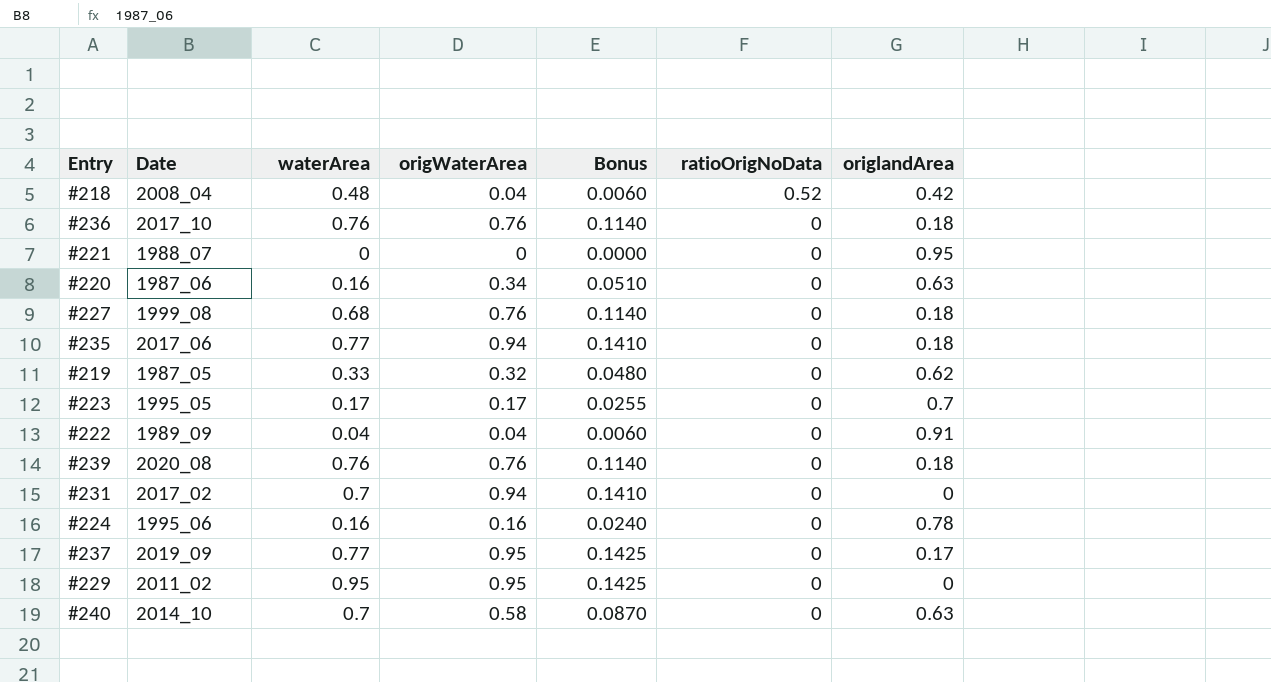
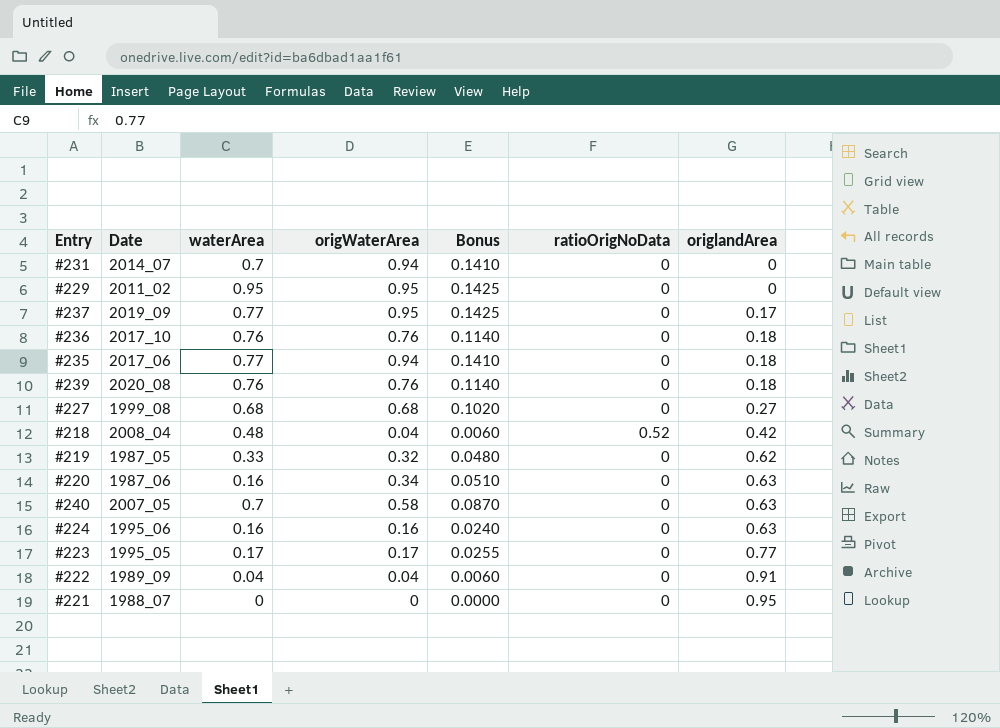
row order: ratioOrigNoData descending -> origlandArea ascending
#231 | Date: 2017_02 -> 2014_07
#227 | origWaterArea: 0.76 -> 0.68
#227 | Bonus: 0.1140 -> 0.1020
#227 | origlandArea: 0.18 -> 0.27
#240 | Date: 2014_10 -> 2007_05
#224 | origlandArea: 0.78 -> 0.63
#223 | origlandArea: 0.7 -> 0.77

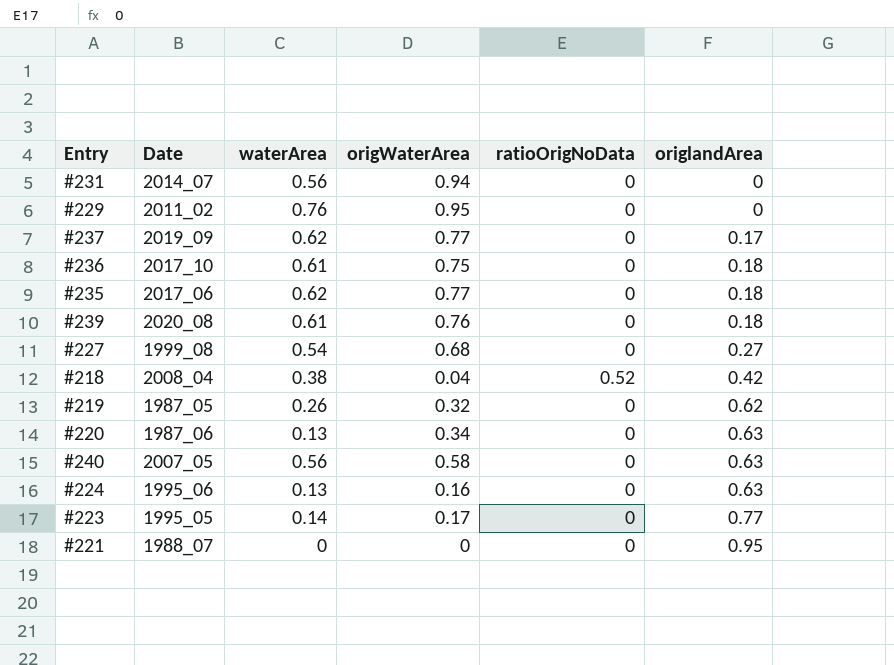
column Bonus | formula: [origWaterArea] * 0.15 -> none
row #222: 1989_09 | 0.04 | 0.04 | 0.0060 | 0 | 0.91 -> none
#231 | waterArea: 0.7 -> 0.56
#229 | waterArea: 0.95 -> 0.76
#237 | waterArea: 0.77 -> 0.62
#237 | origWaterArea: 0.95 -> 0.77
#236 | waterArea: 0.76 -> 0.61
#236 | origWaterArea: 0.76 -> 0.75
#235 | waterArea: 0.77 -> 0.62
#235 | origWaterArea: 0.94 -> 0.77
#239 | waterArea: 0.76 -> 0.61
#227 | waterArea: 0.68 -> 0.54
#218 | waterArea: 0.48 -> 0.38
#219 | waterArea: 0.33 -> 0.26
#220 | waterArea: 0.16 -> 0.13
#240 | waterArea: 0.7 -> 0.56
#224 | waterArea: 0.16 -> 0.13
#223 | waterArea: 0.17 -> 0.14

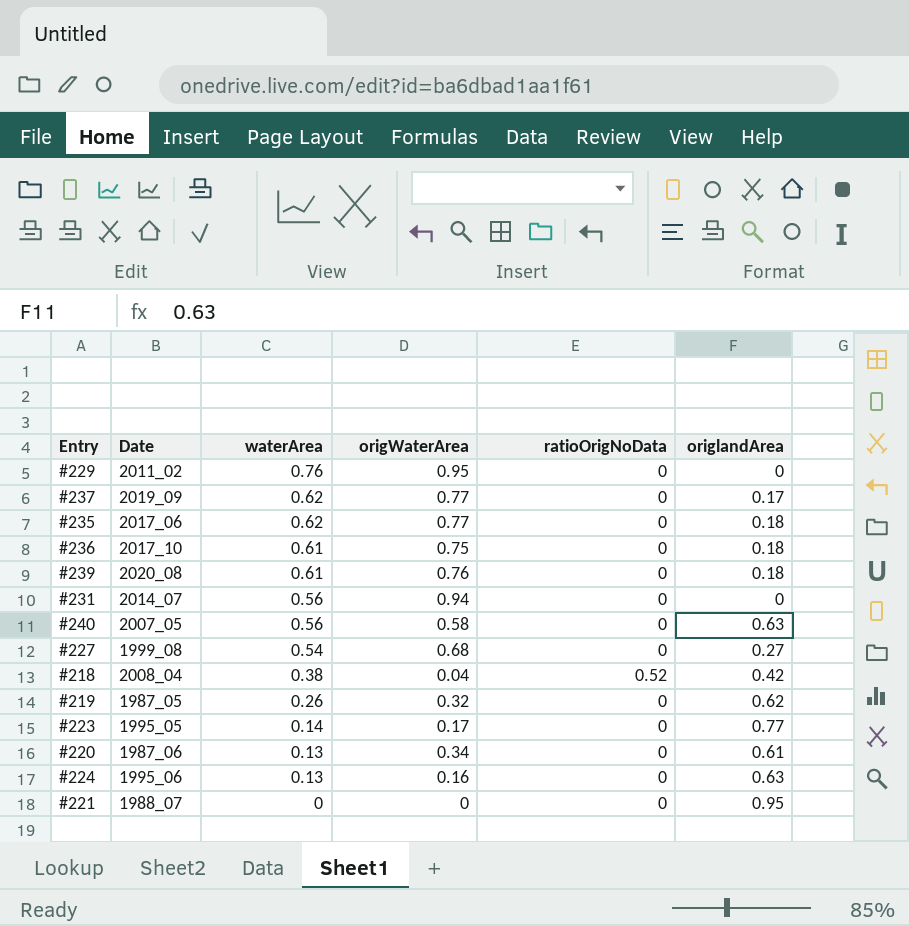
row order: origlandArea ascending -> waterArea descending
#220 | origlandArea: 0.63 -> 0.61

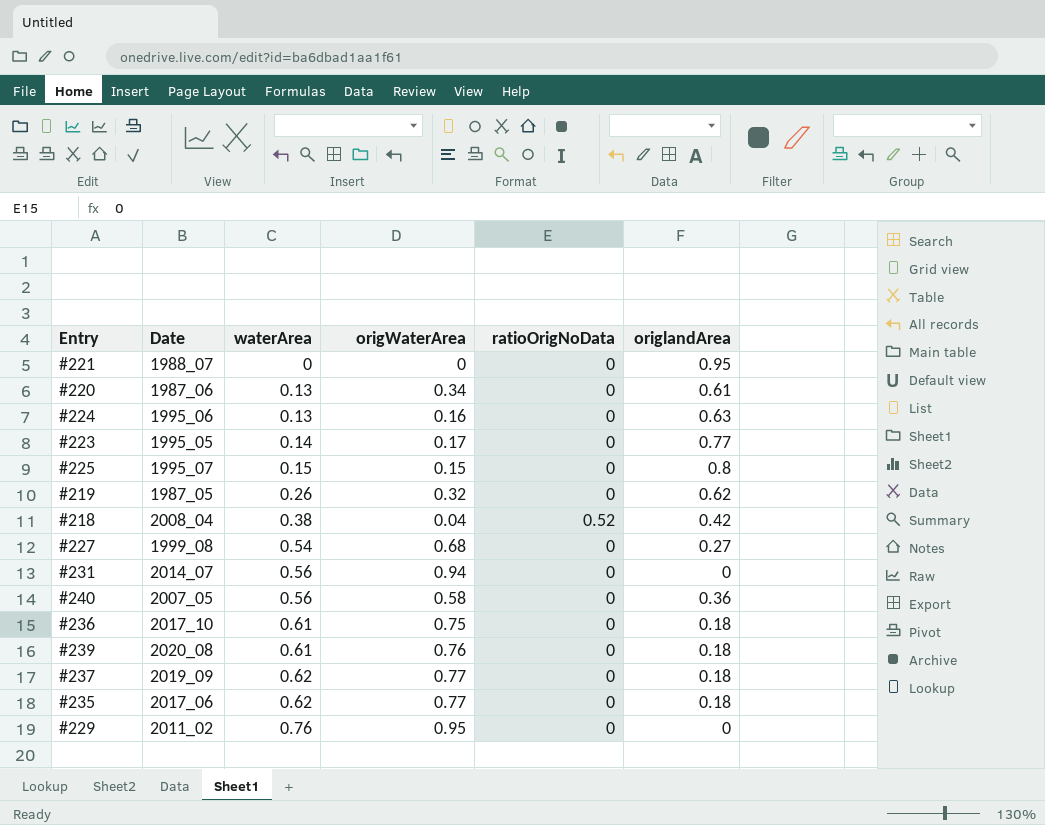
row order: waterArea descending -> waterArea ascending
row #225: none -> 1995_07 | 0.15 | 0.15 | 0 | 0.8
#240 | origlandArea: 0.63 -> 0.36
#237 | origlandArea: 0.17 -> 0.18

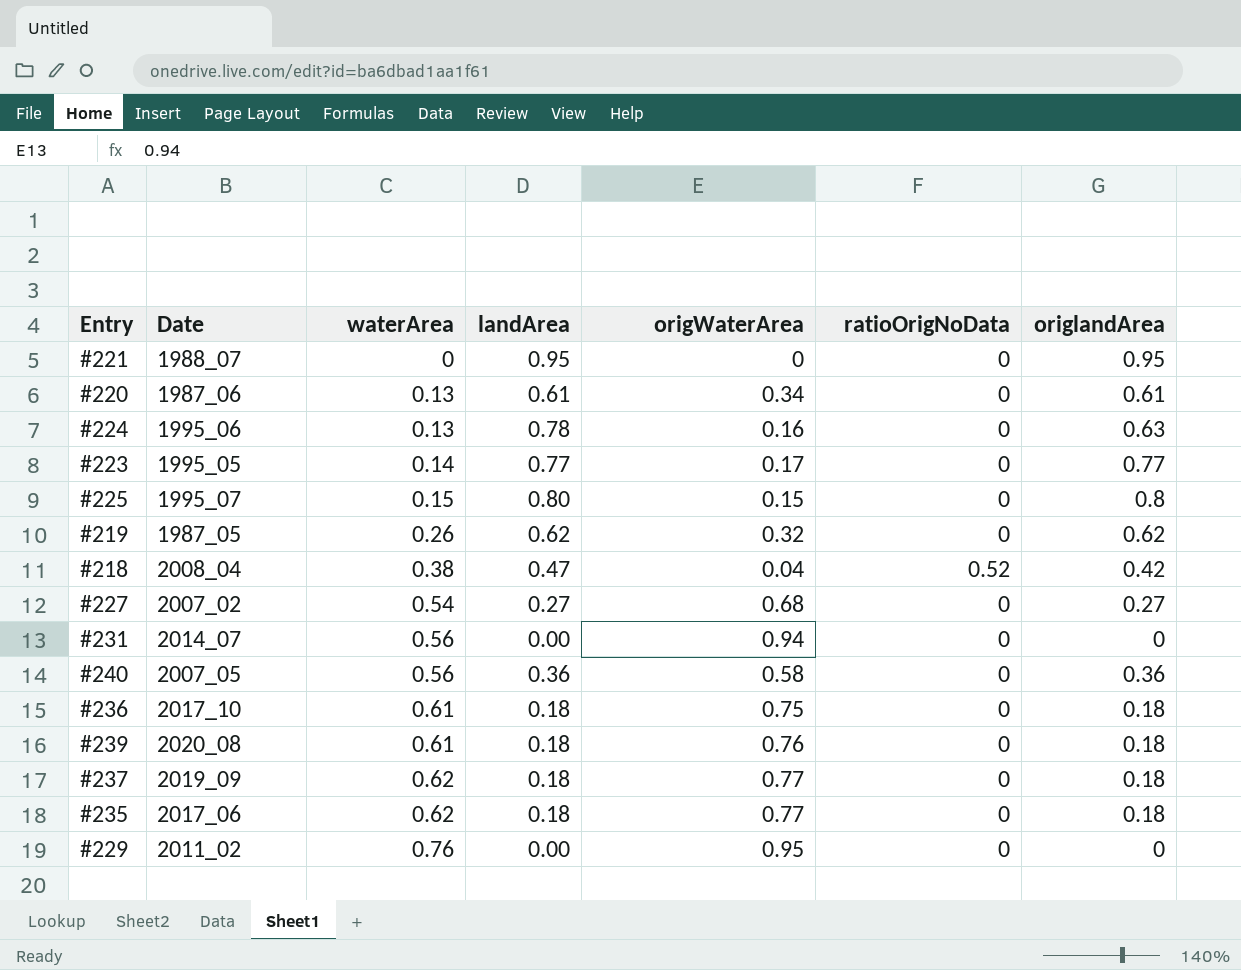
column landArea | position: none -> 4
#227 | Date: 1999_08 -> 2007_02

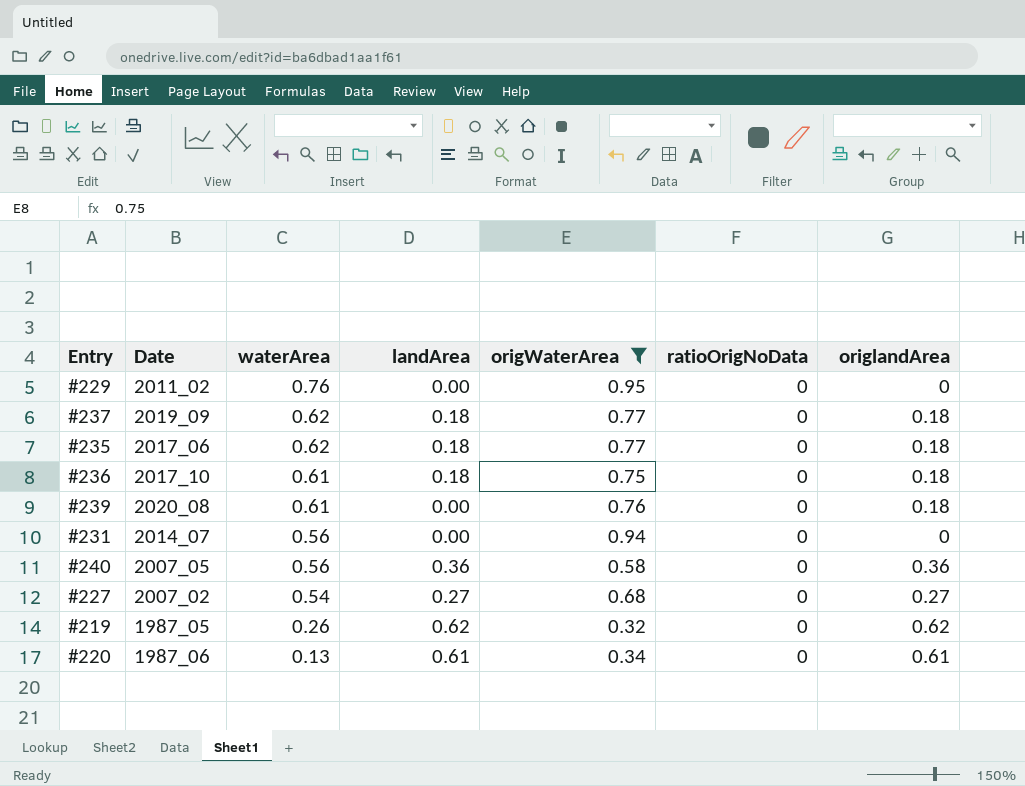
filter: none -> origWaterArea >= 0.32
row order: waterArea ascending -> waterArea descending
#239 | landArea: 0.18 -> 0.00

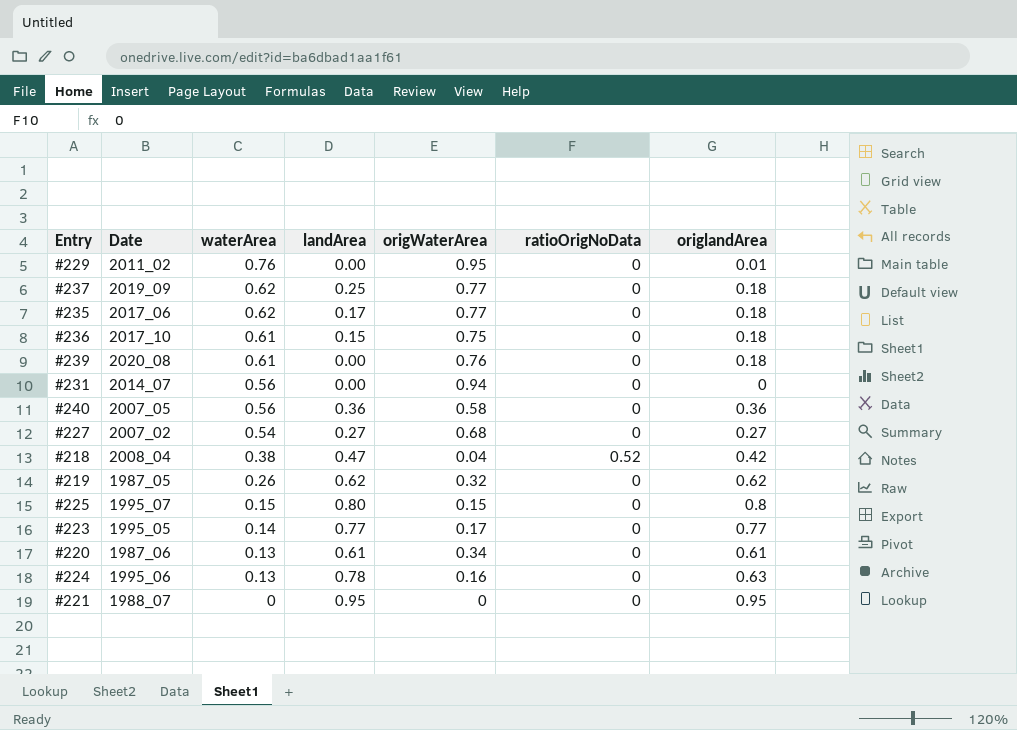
filter: origWaterArea >= 0.32 -> none
#229 | origlandArea: 0 -> 0.01
#237 | landArea: 0.18 -> 0.25
#235 | landArea: 0.18 -> 0.17
#236 | landArea: 0.18 -> 0.15

